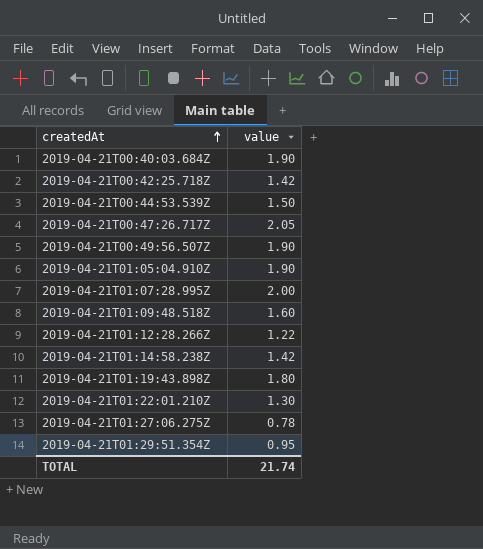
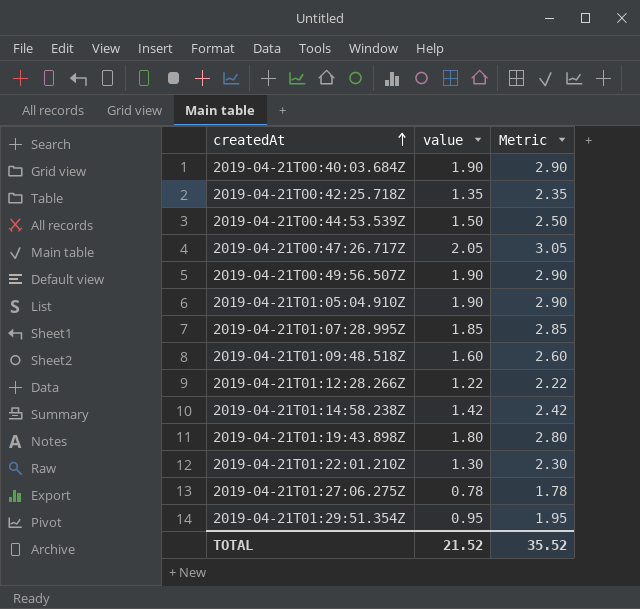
column Metric | formula: none -> [value] + 1
2019-04-21T00:42:25.718Z | value: 1.42 -> 1.35
2019-04-21T01:07:28.995Z | value: 2.00 -> 1.85
TOTAL | value: 21.74 -> 21.52

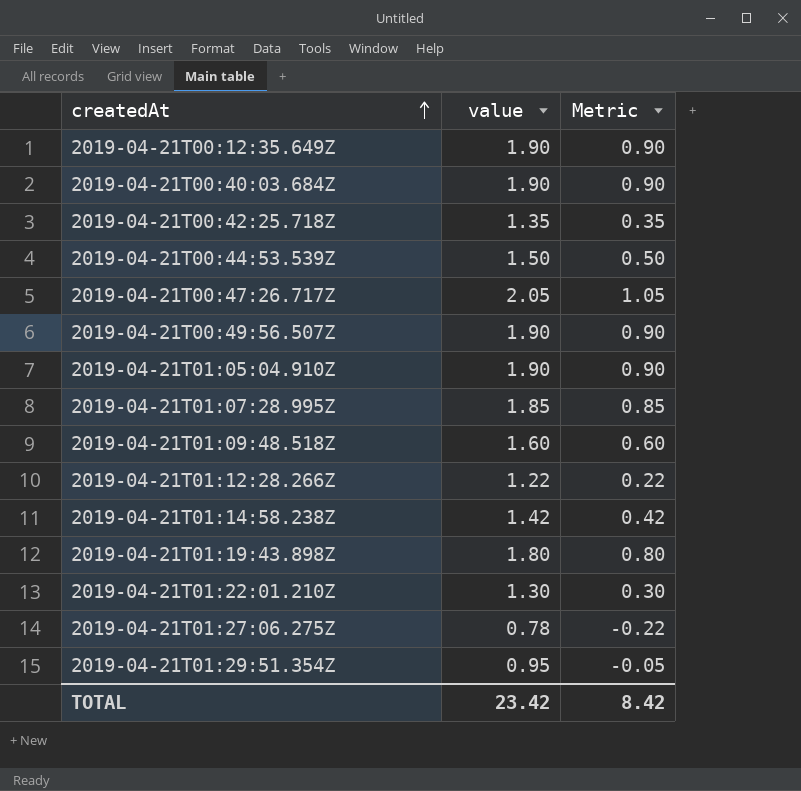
column Metric | formula: [value] + 1 -> [value] - 1
row 2019-04-21T00:12:35.649Z: none -> 1.90 | 0.90
TOTAL | value: 21.52 -> 23.42
TOTAL | Metric: 35.52 -> 8.42

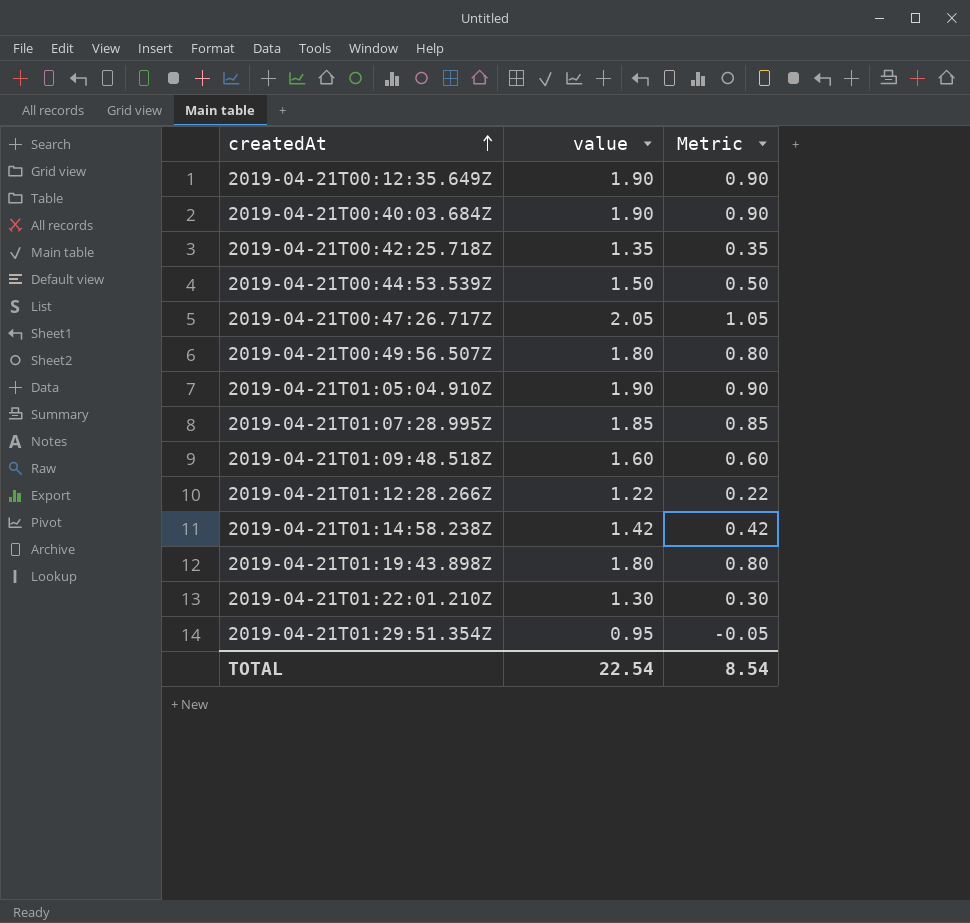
row 2019-04-21T01:27:06.275Z: 0.78 | -0.22 -> none
2019-04-21T00:49:56.507Z | value: 1.90 -> 1.80
2019-04-21T00:49:56.507Z | Metric: 0.90 -> 0.80
TOTAL | value: 23.42 -> 22.54
TOTAL | Metric: 8.42 -> 8.54

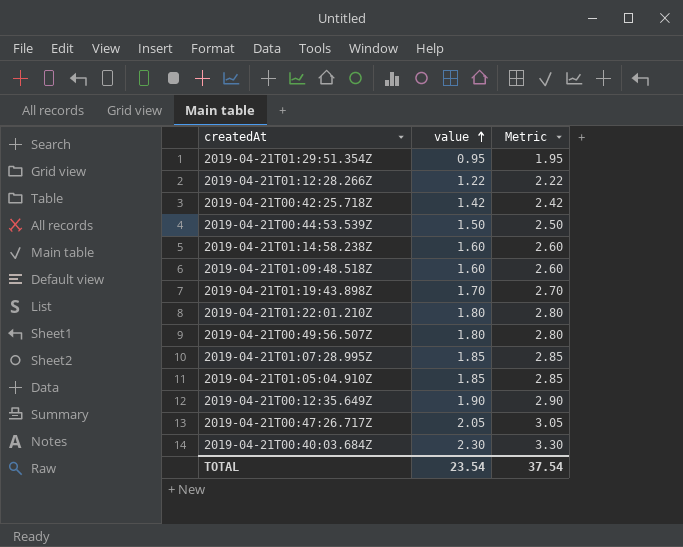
row order: createdAt ascending -> value ascending
column Metric | formula: [value] - 1 -> [value] + 1
2019-04-21T00:42:25.718Z | value: 1.35 -> 1.42
2019-04-21T01:14:58.238Z | value: 1.42 -> 1.60
2019-04-21T01:19:43.898Z | value: 1.80 -> 1.70
2019-04-21T01:22:01.210Z | value: 1.30 -> 1.80
2019-04-21T01:05:04.910Z | value: 1.90 -> 1.85
2019-04-21T00:40:03.684Z | value: 1.90 -> 2.30
TOTAL | value: 22.54 -> 23.54
TOTAL | Metric: 8.54 -> 37.54

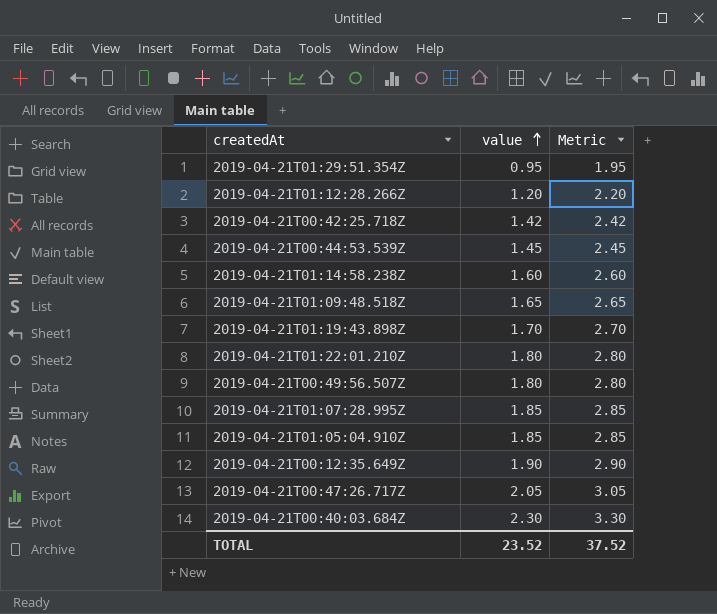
2019-04-21T01:12:28.266Z | value: 1.22 -> 1.20
2019-04-21T01:12:28.266Z | Metric: 2.22 -> 2.20
2019-04-21T00:44:53.539Z | value: 1.50 -> 1.45
2019-04-21T00:44:53.539Z | Metric: 2.50 -> 2.45
2019-04-21T01:09:48.518Z | value: 1.60 -> 1.65
2019-04-21T01:09:48.518Z | Metric: 2.60 -> 2.65
TOTAL | value: 23.54 -> 23.52
TOTAL | Metric: 37.54 -> 37.52

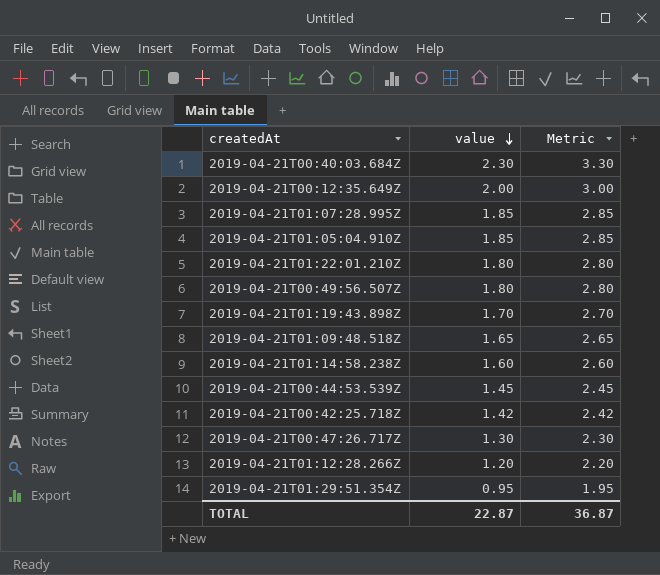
row order: value ascending -> value descending
2019-04-21T00:12:35.649Z | value: 1.90 -> 2.00
2019-04-21T00:12:35.649Z | Metric: 2.90 -> 3.00
2019-04-21T00:47:26.717Z | value: 2.05 -> 1.30
2019-04-21T00:47:26.717Z | Metric: 3.05 -> 2.30
TOTAL | value: 23.52 -> 22.87
TOTAL | Metric: 37.52 -> 36.87

